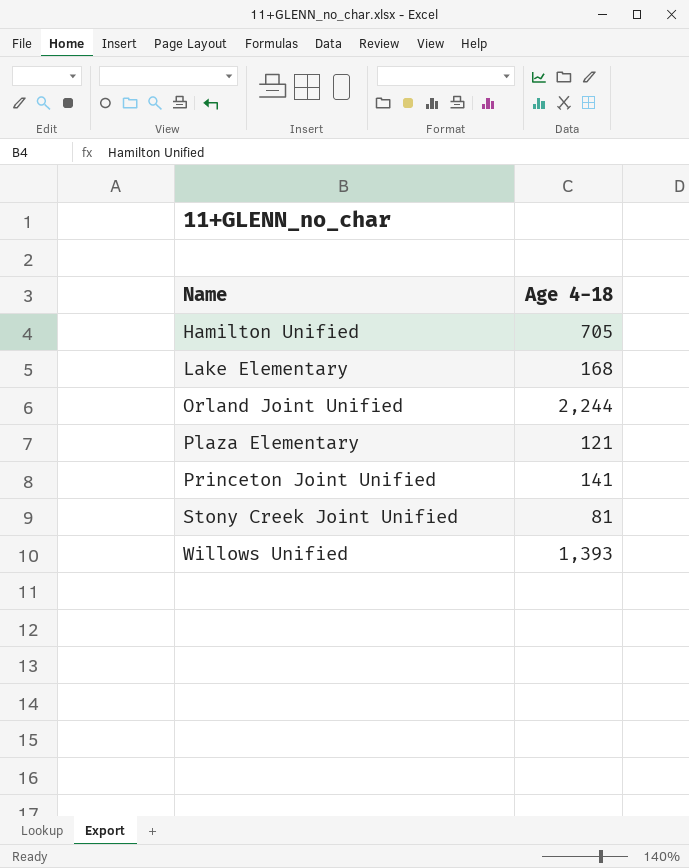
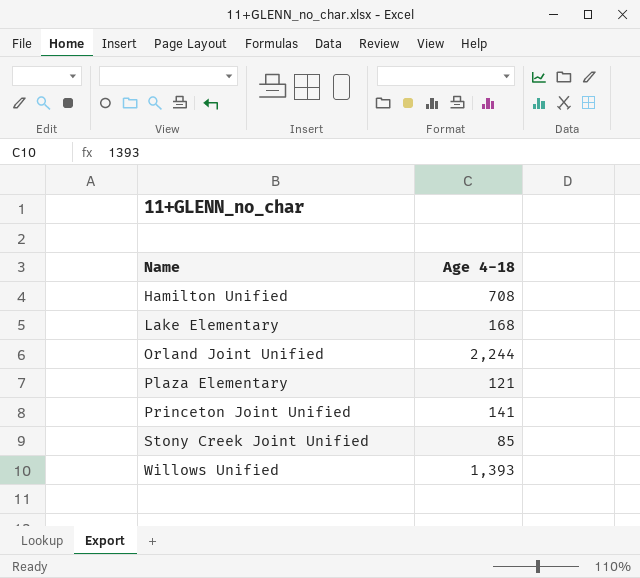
Hamilton Unified | Age 4-18: 705 -> 708
Stony Creek Joint Unified | Age 4-18: 81 -> 85

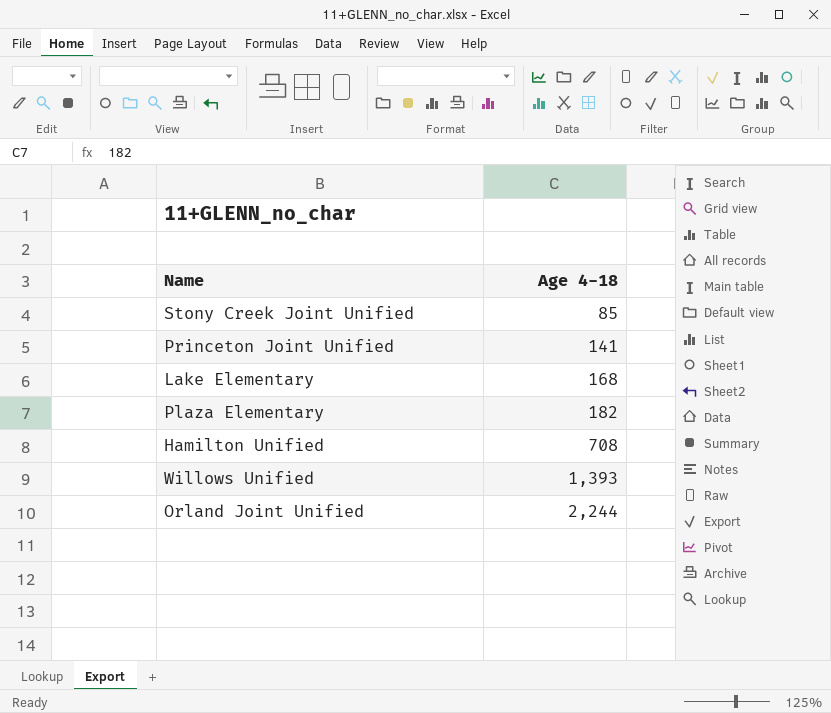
row order: Name ascending -> Age 4-18 ascending
Plaza Elementary | Age 4-18: 121 -> 182

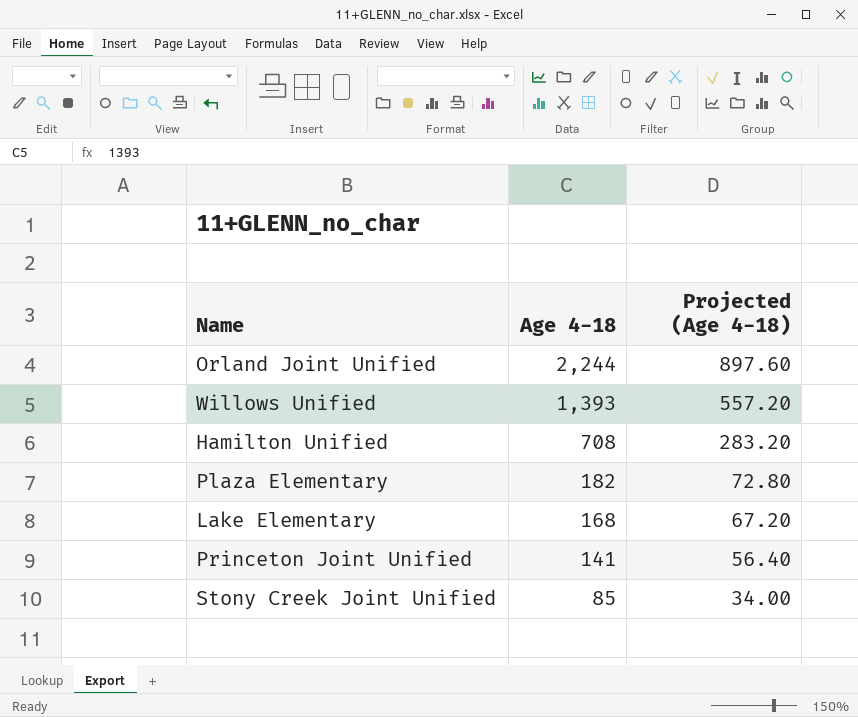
row order: Age 4-18 ascending -> Age 4-18 descending
column Projected (Age 4-18) | formula: none -> [Age 4-18] * 0.4

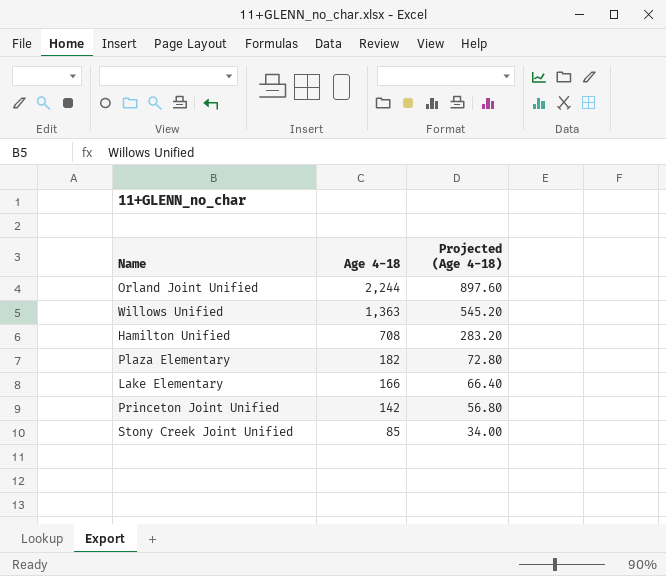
Willows Unified | Age 4-18: 1,393 -> 1,363
Willows Unified | Projected (Age 4-18): 557.20 -> 545.20
Lake Elementary | Age 4-18: 168 -> 166
Lake Elementary | Projected (Age 4-18): 67.20 -> 66.40
Princeton Joint Unified | Age 4-18: 141 -> 142
Princeton Joint Unified | Projected (Age 4-18): 56.40 -> 56.80

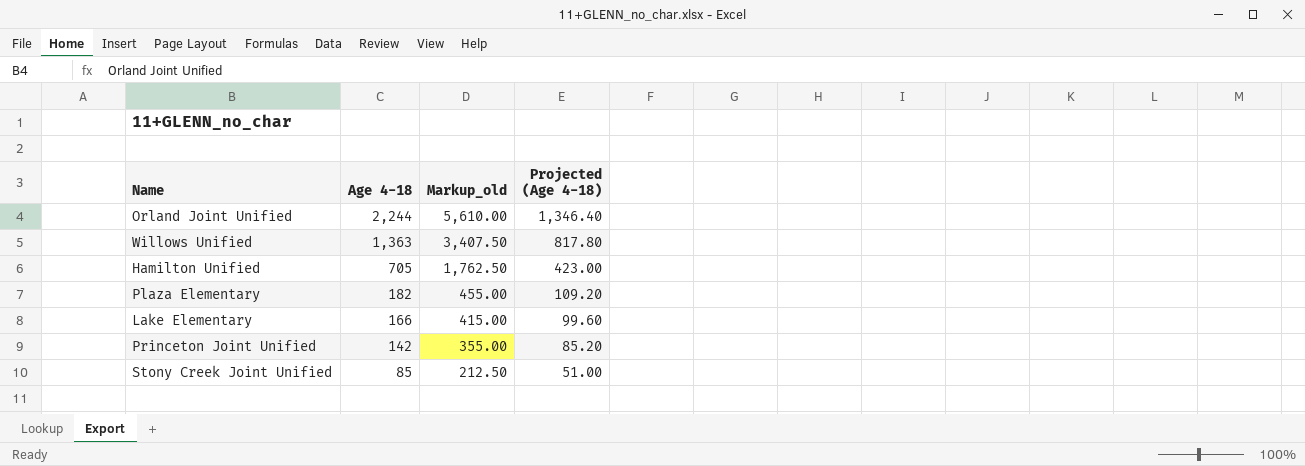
column Markup_old | formula: none -> [Age 4-18] * 2.5
column Projected (Age 4-18) | formula: [Age 4-18] * 0.4 -> [Age 4-18] * 0.6
Hamilton Unified | Age 4-18: 708 -> 705

